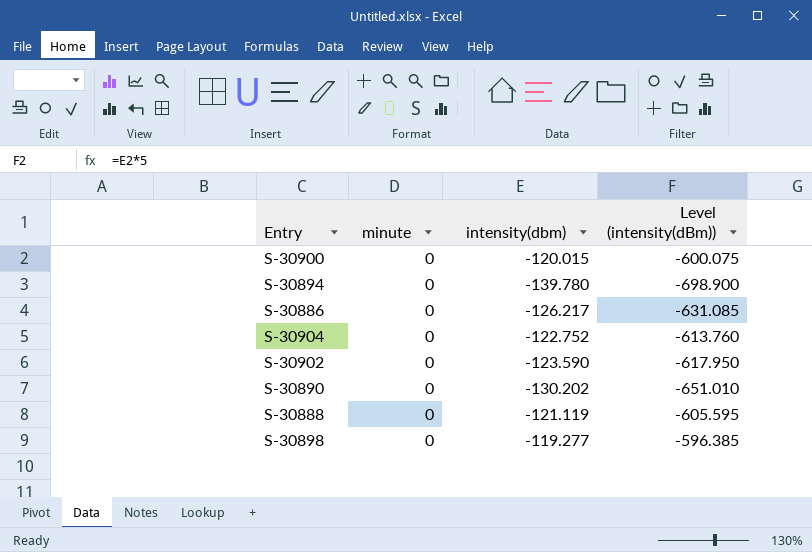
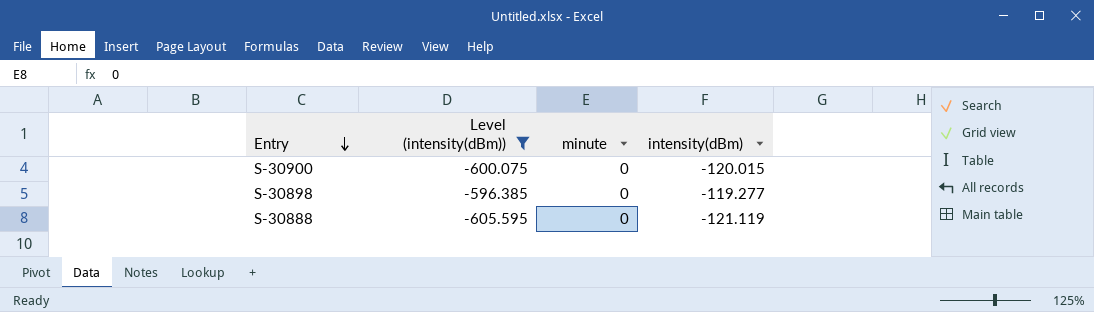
filter: none -> Level (intensity(dBm)) >= -605.595
row order: none -> Entry descending
column Level (intensity(dBm)) | position: 4 -> 2
column name: intensity(dbm) -> intensity(dBm)

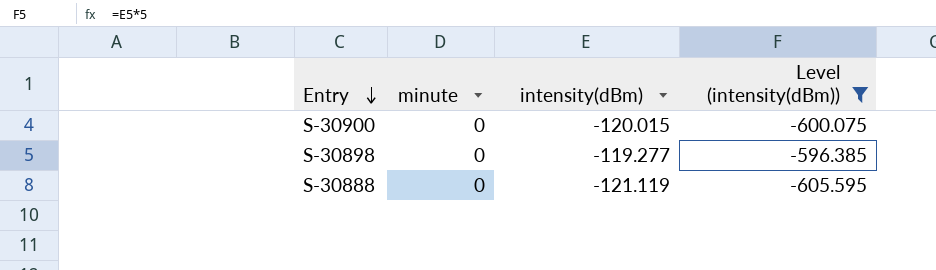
column Level (intensity(dBm)) | position: 2 -> 4

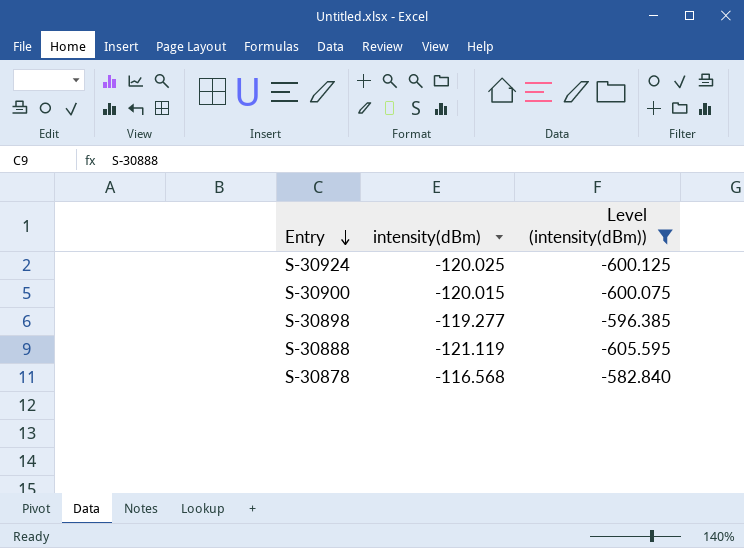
column minute | position: 2 -> none
row S-30924: none -> -120.025 | -600.125
row S-30878: none -> -116.568 | -582.840

